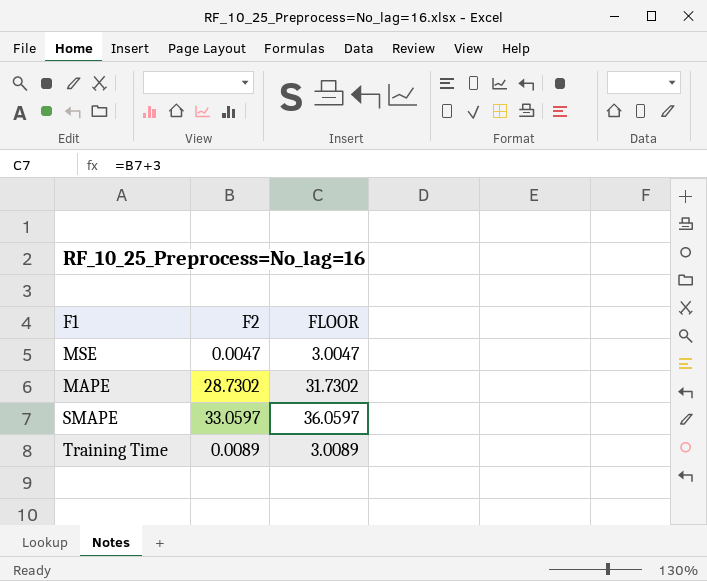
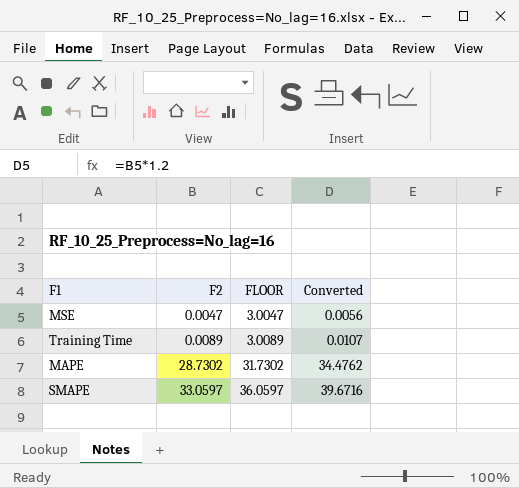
row order: none -> F2 ascending
column Converted | formula: none -> [F2] * 1.2

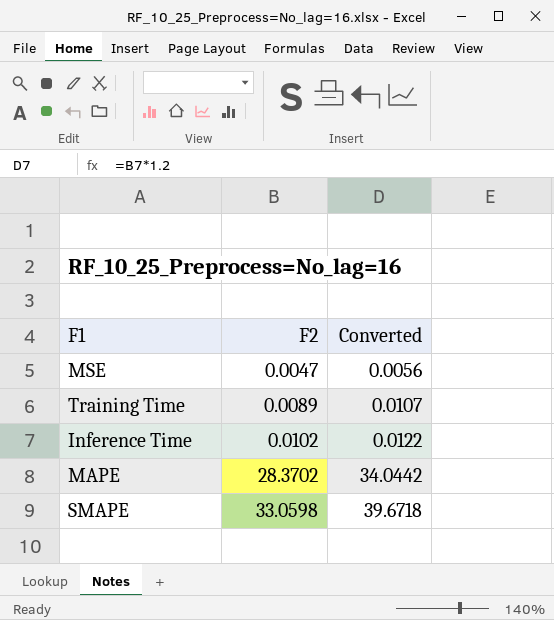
column FLOOR | formula: [F2] + 3 -> none
row Inference Time: none -> 0.0102 | 0.0122
MAPE | F2: 28.7302 -> 28.3702
MAPE | Converted: 34.4762 -> 34.0442
SMAPE | F2: 33.0597 -> 33.0598
SMAPE | Converted: 39.6716 -> 39.6718

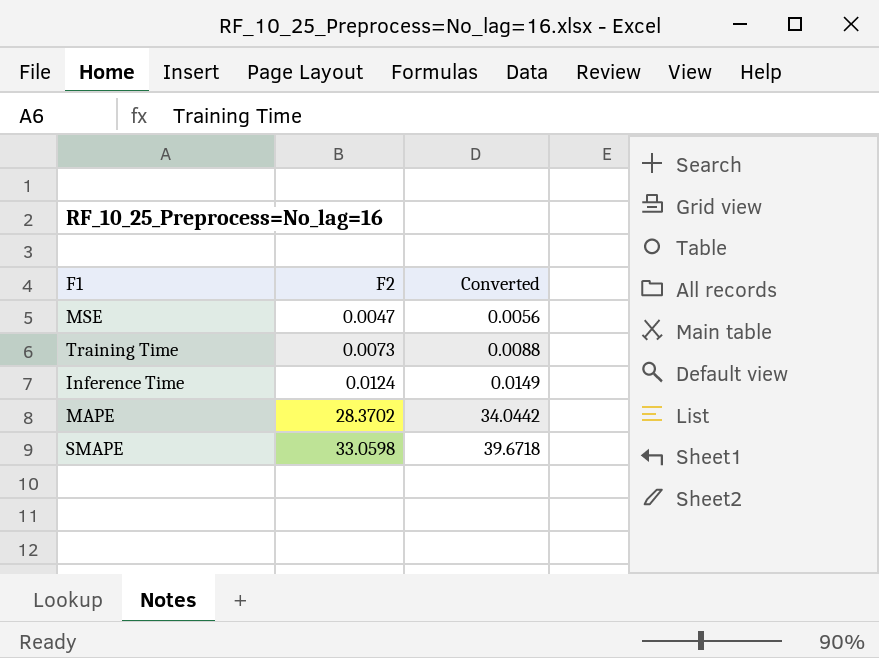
Training Time | F2: 0.0089 -> 0.0073
Training Time | Converted: 0.0107 -> 0.0088
Inference Time | F2: 0.0102 -> 0.0124
Inference Time | Converted: 0.0122 -> 0.0149

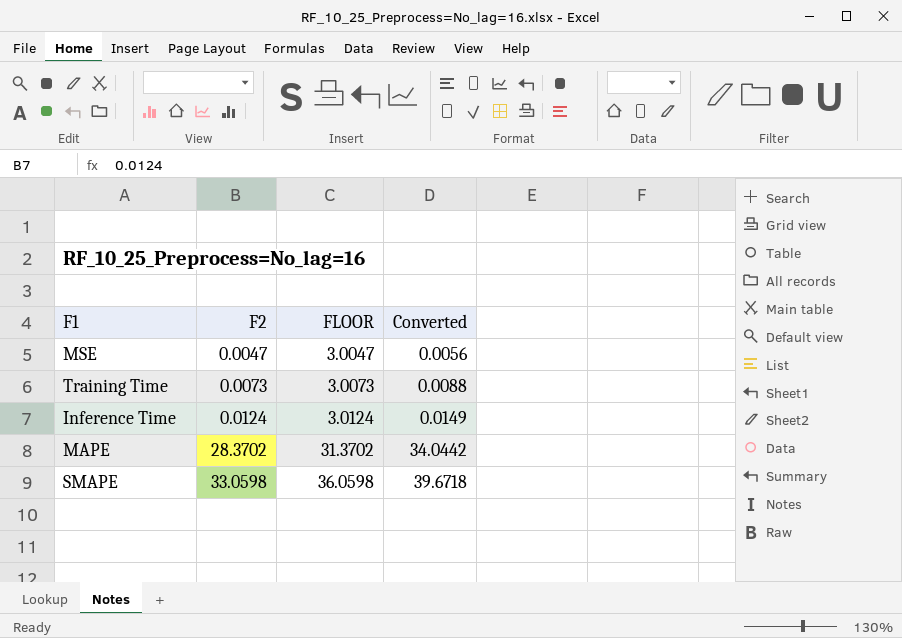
column FLOOR | formula: none -> [F2] + 3

